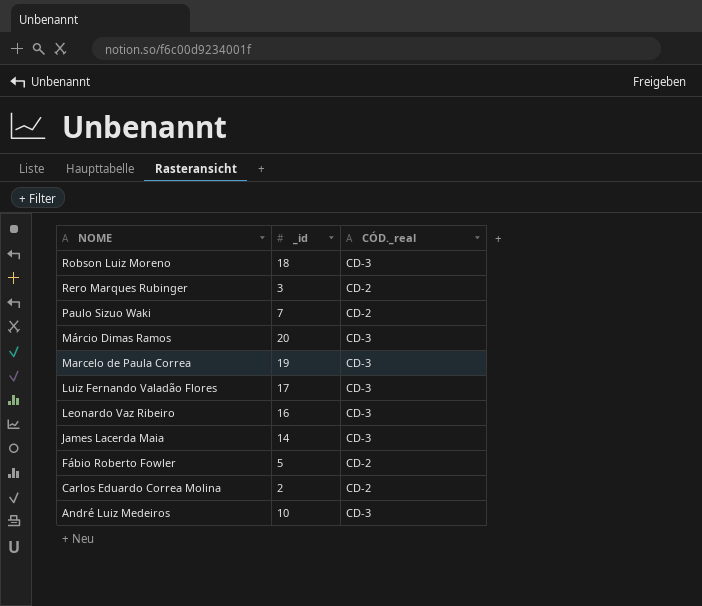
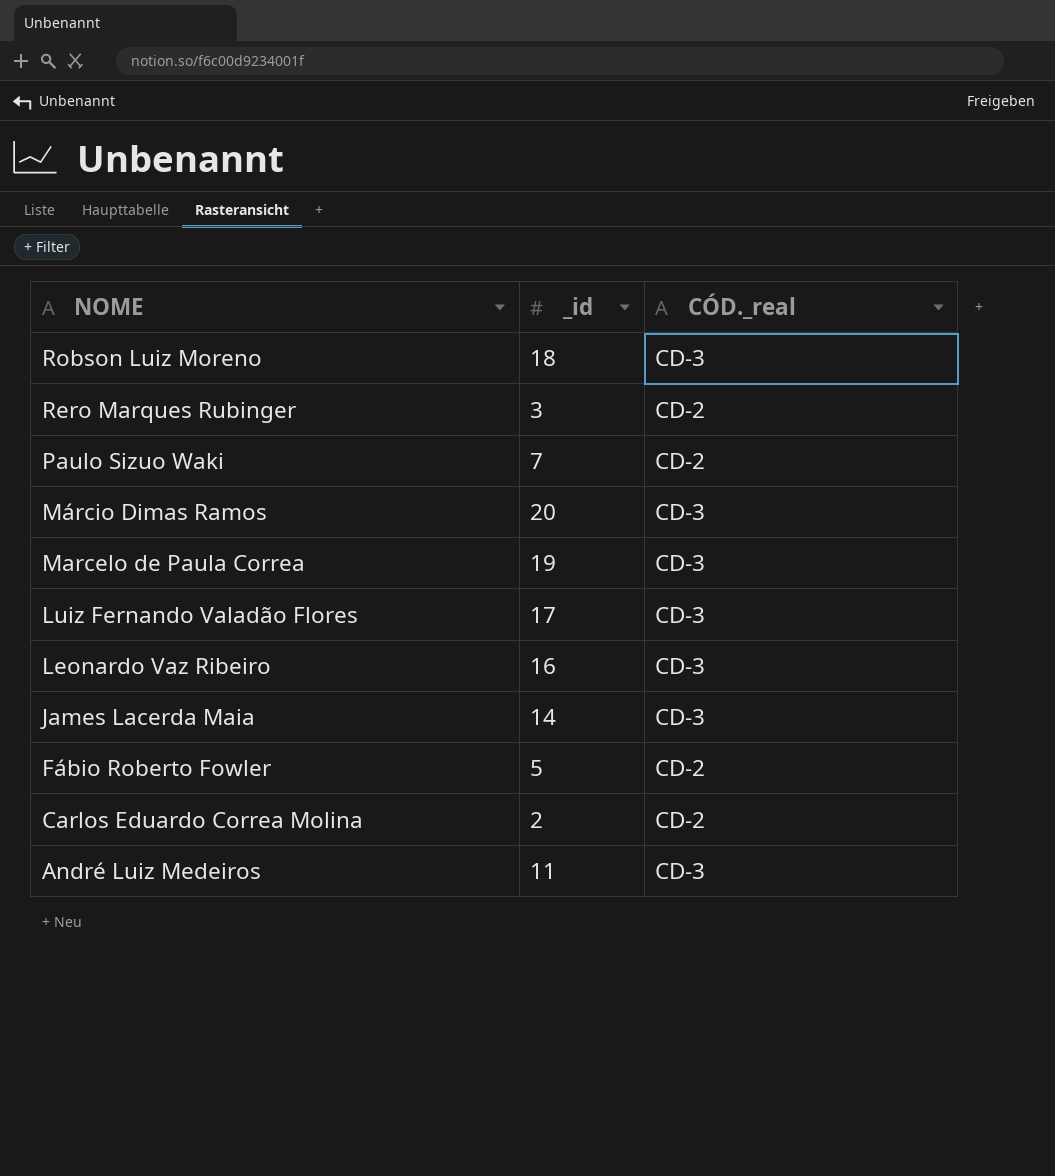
André Luiz Medeiros | _id: 10 -> 11

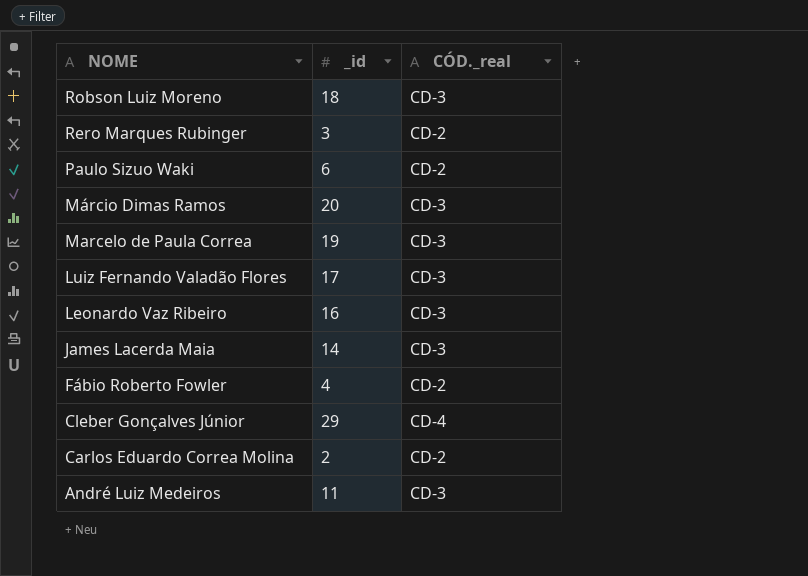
Paulo Sizuo Waki | _id: 7 -> 6
Fábio Roberto Fowler | _id: 5 -> 4
row Cleber Gonçalves Júnior: none -> 29 | CD-4

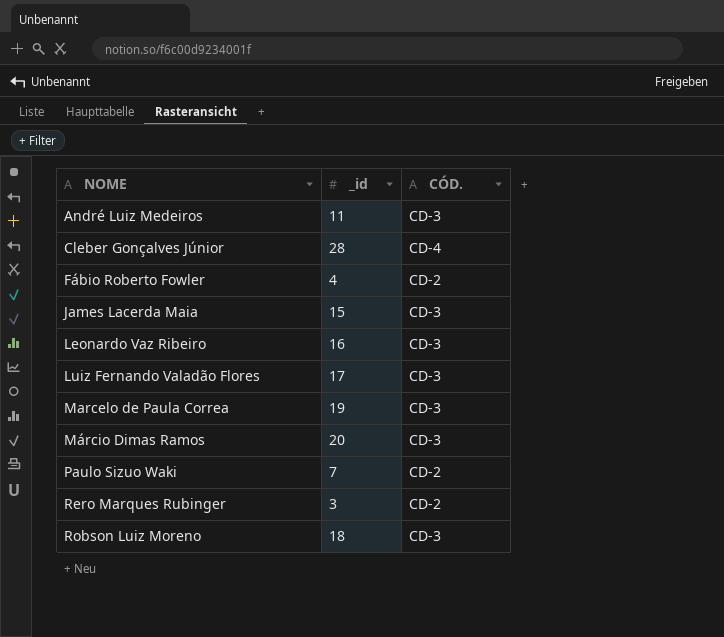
row order: NOME descending -> NOME ascending
column name: CÓD._real -> CÓD.
row Carlos Eduardo Correa Molina: 2 | CD-2 -> none
Cleber Gonçalves Júnior | _id: 29 -> 28
James Lacerda Maia | _id: 14 -> 15
Paulo Sizuo Waki | _id: 6 -> 7

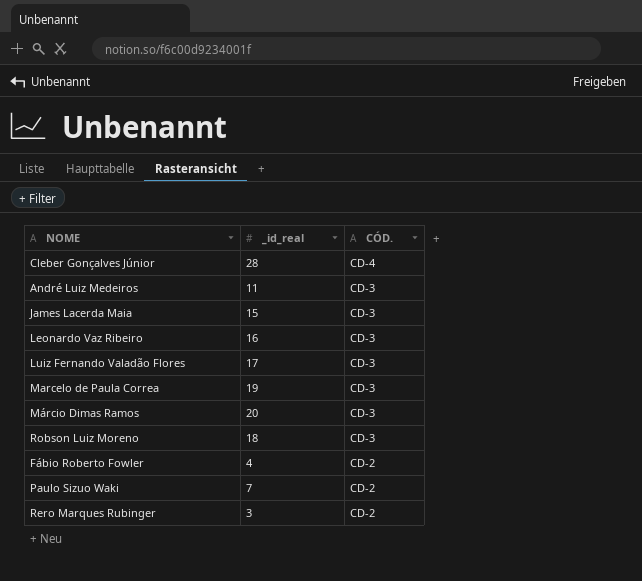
row order: NOME ascending -> CÓD. descending
column name: _id -> _id_real

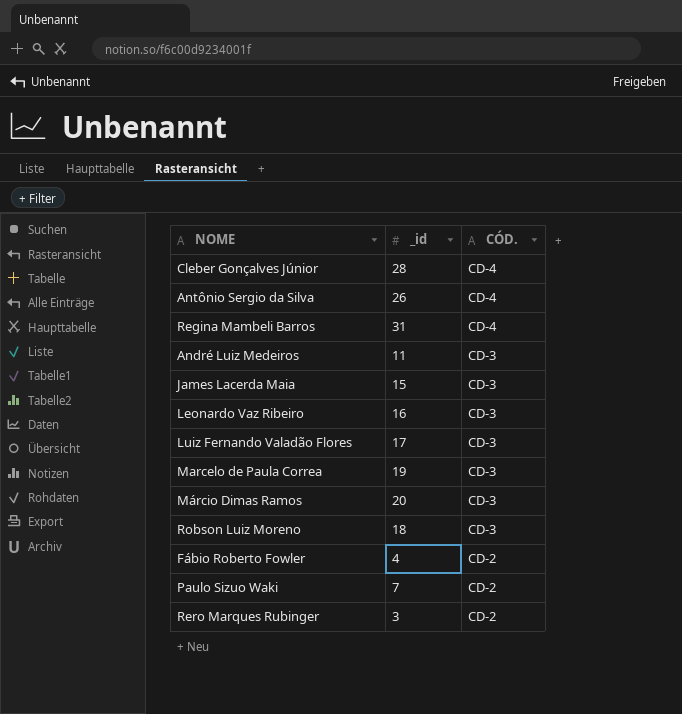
column name: _id_real -> _id
row Antônio Sergio da Silva: none -> 26 | CD-4
row Regina Mambeli Barros: none -> 31 | CD-4

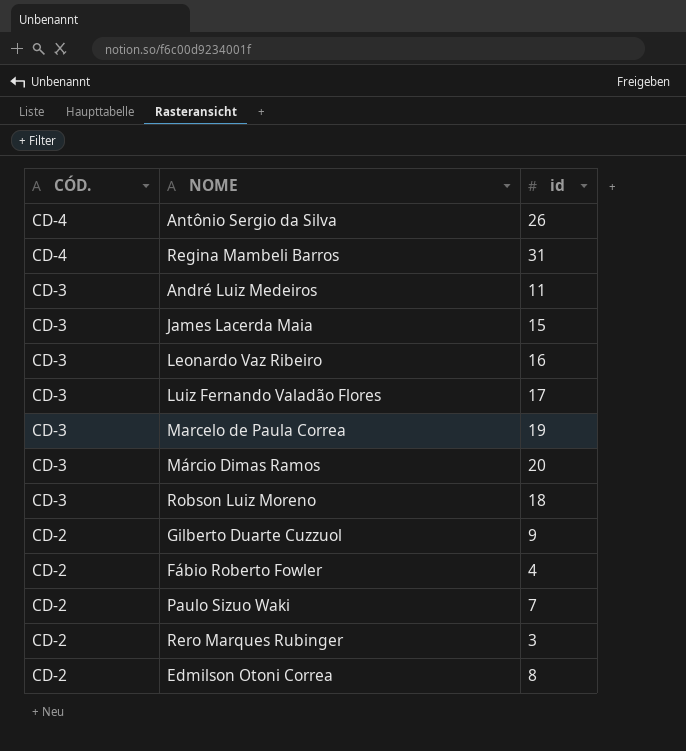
column CÓD. | position: 3 -> 1
column name: _id -> id
row Cleber Gonçalves Júnior: 28 | CD-4 -> none
row Gilberto Duarte Cuzzuol: none -> CD-2 | 9
row Edmilson Otoni Correa: none -> CD-2 | 8

